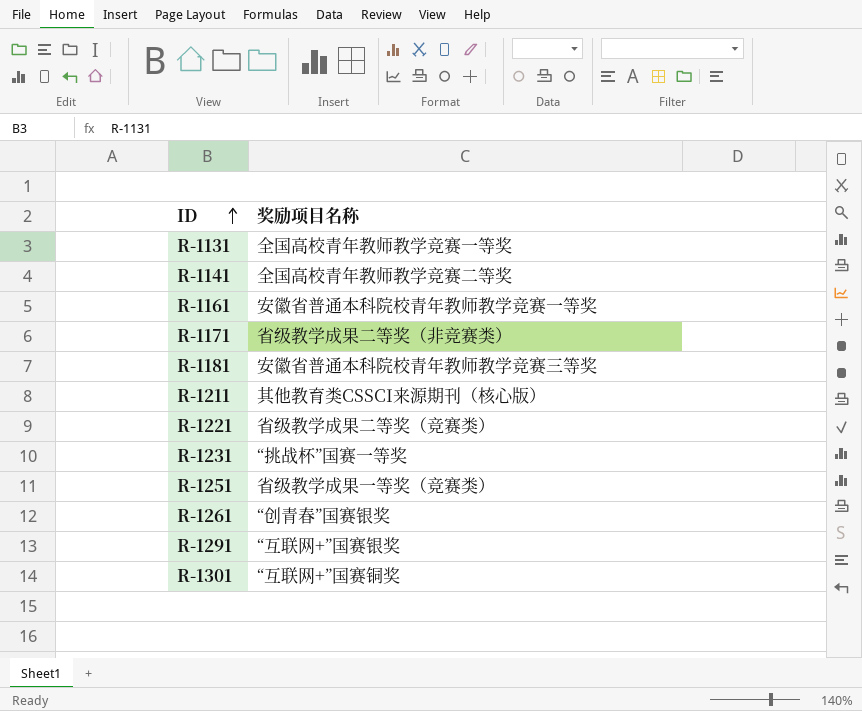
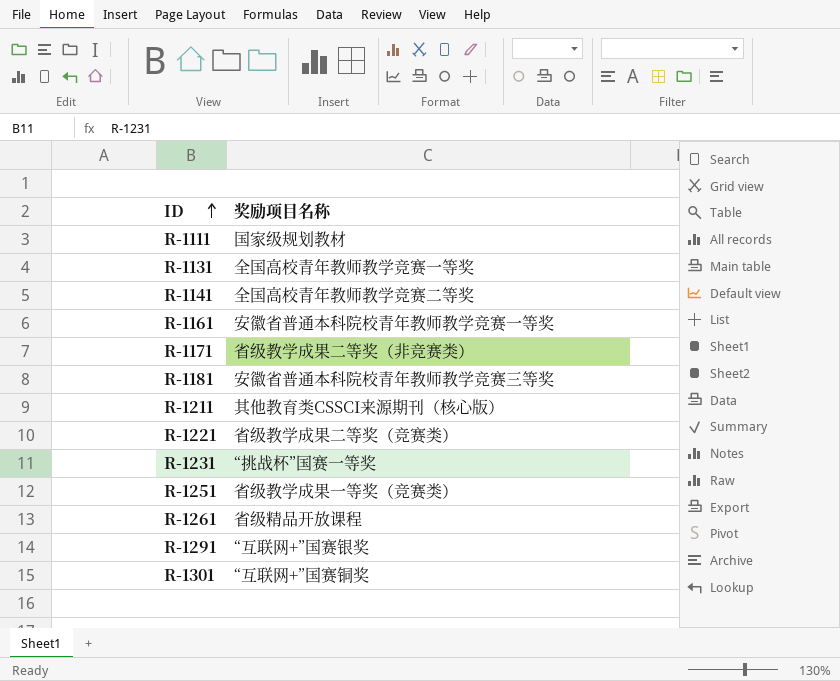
row R-1111: none -> 国家级规划教材
R-1261 | 奖励项目名称: “创青春”国赛银奖 -> 省级精品开放课程

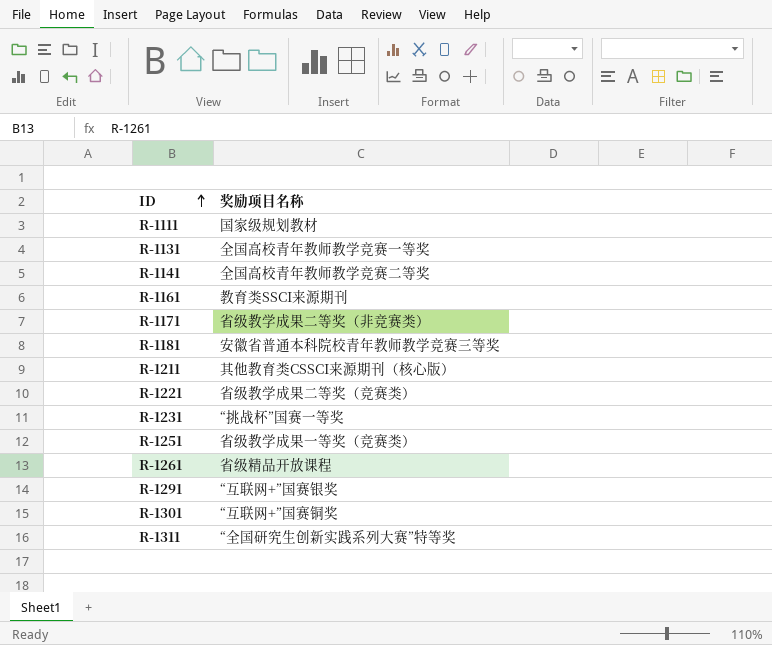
R-1161 | 奖励项目名称: 安徽省普通本科院校青年教师教学竞赛一等奖 -> 教育类SSCI来源期刊
row R-1311: none -> “全国研究生创新实践系列大赛”特等奖

